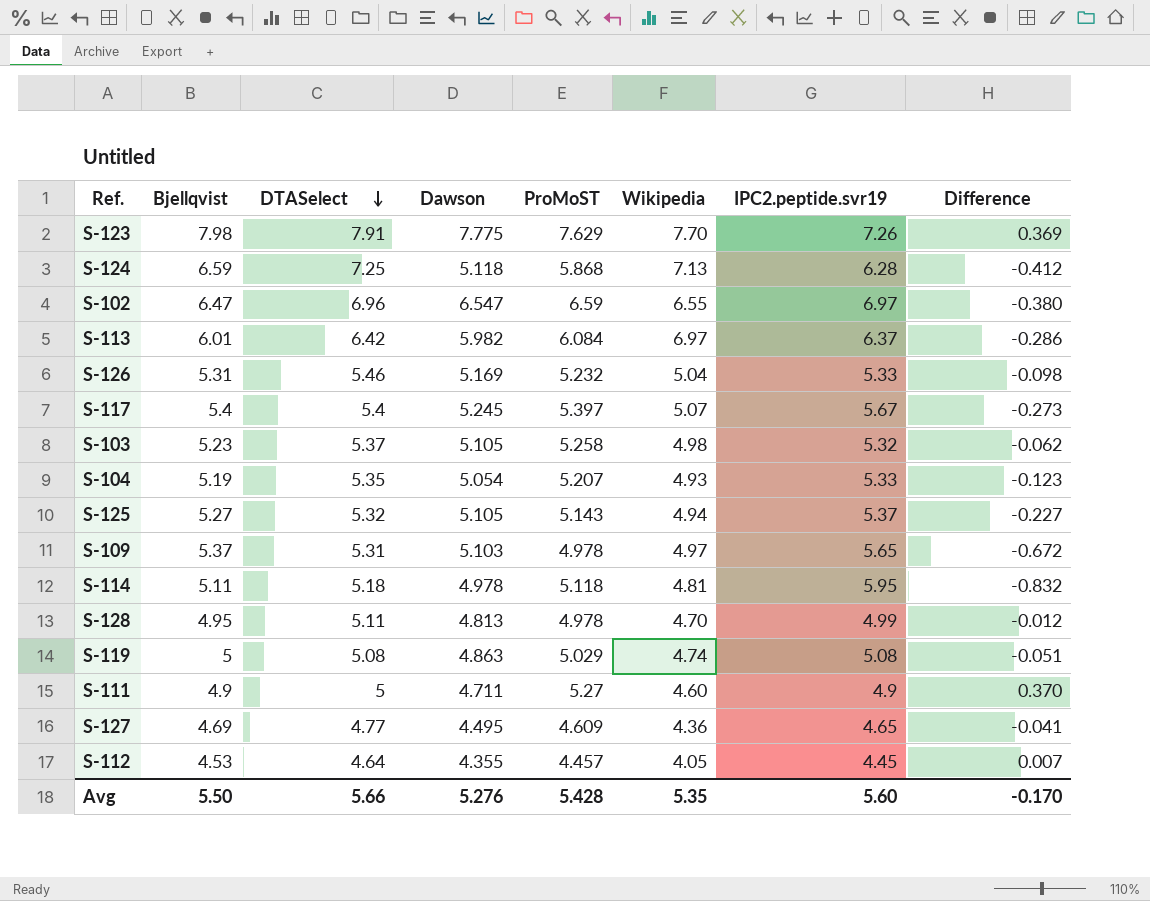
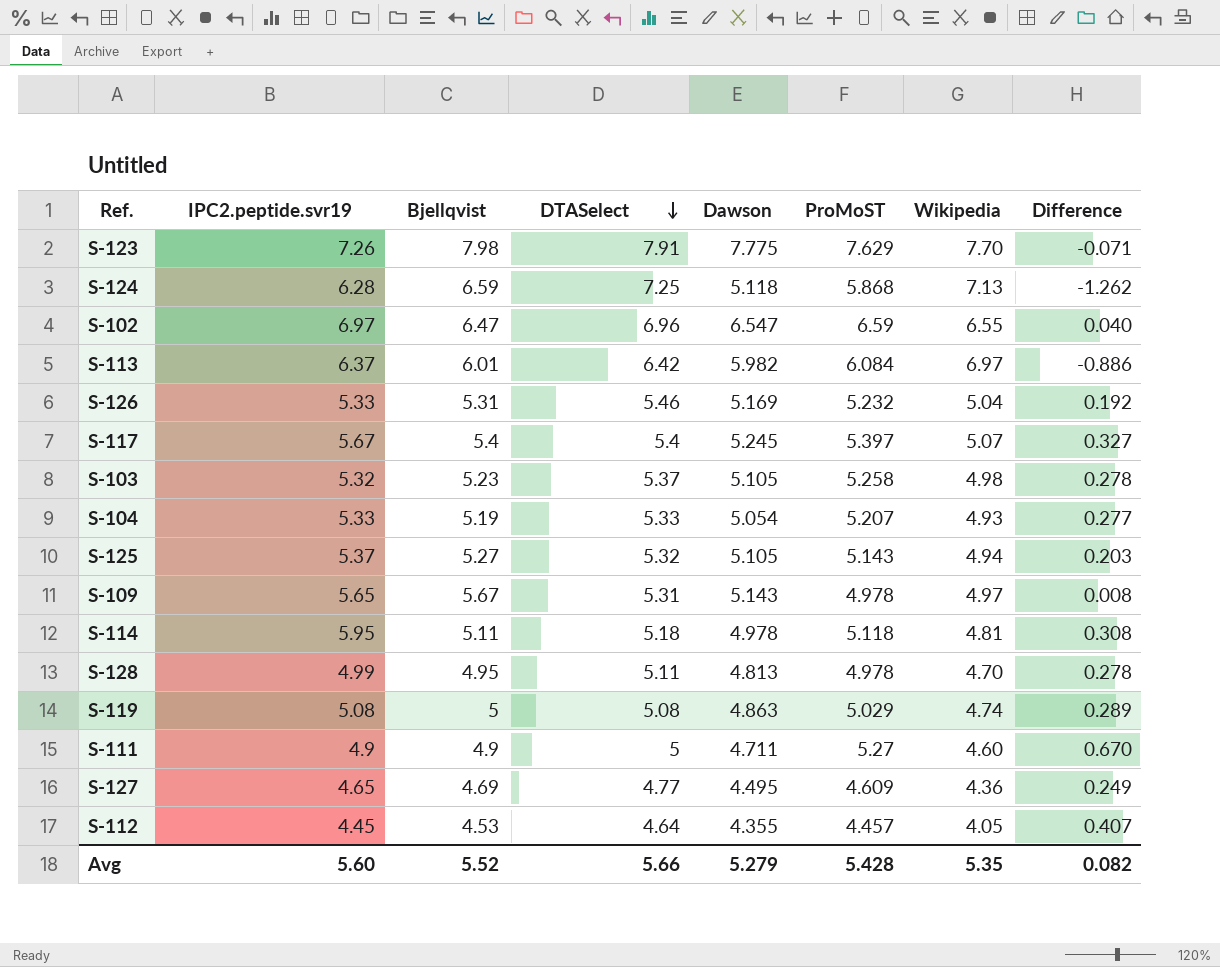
column IPC2.peptide.svr19 | position: 7 -> 2
column Difference | formula: [ProMoST] - [IPC2.peptide.svr19] -> [ProMoST] - [Wikipedia]
S-104 | DTASelect: 5.35 -> 5.33
S-109 | Bjellqvist: 5.37 -> 5.67
S-109 | Dawson: 5.103 -> 5.143
Avg | Bjellqvist: 5.50 -> 5.52
Avg | Dawson: 5.276 -> 5.279
Avg | Difference: -0.170 -> 0.082

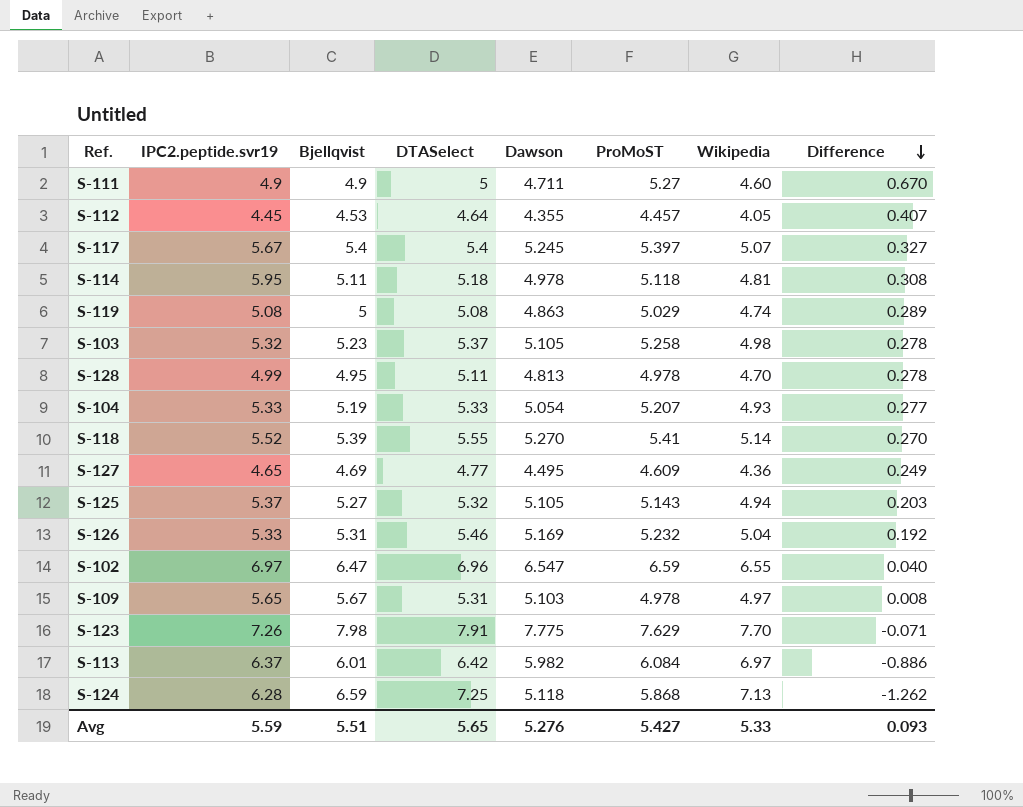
row order: DTASelect descending -> Difference descending
row S-118: none -> 5.52 | 5.39 | 5.55 | 5.270 | 5.41 | 5.14 | 0.270
S-109 | Dawson: 5.143 -> 5.103
Avg | IPC2.peptide.svr19: 5.60 -> 5.59
Avg | Bjellqvist: 5.52 -> 5.51
Avg | DTASelect: 5.66 -> 5.65
Avg | Dawson: 5.279 -> 5.276
Avg | ProMoST: 5.428 -> 5.427
Avg | Wikipedia: 5.35 -> 5.33
Avg | Difference: 0.082 -> 0.093

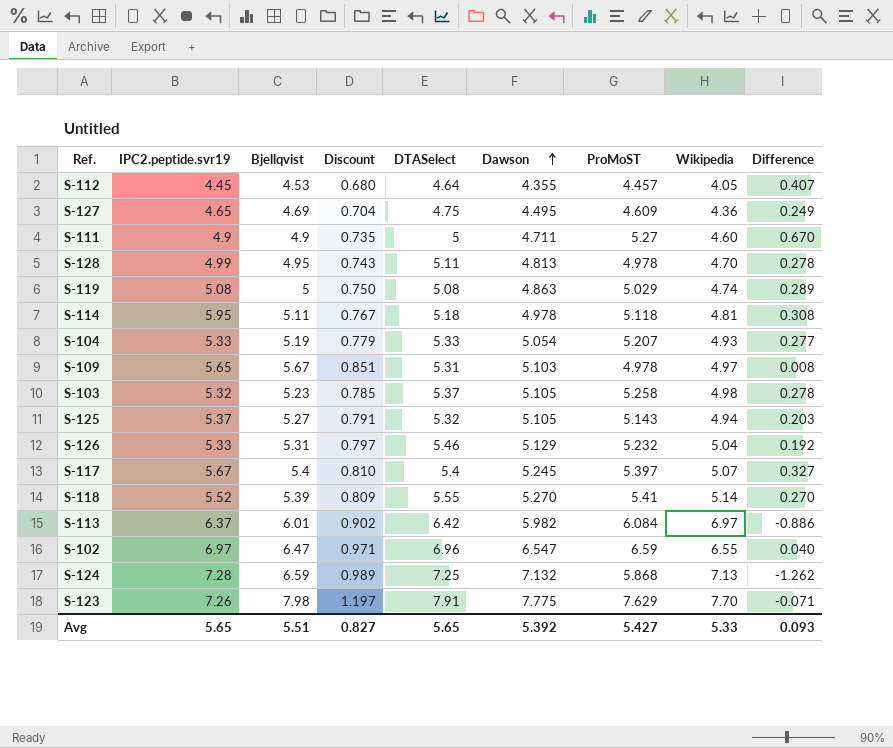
row order: Difference descending -> Dawson ascending
column Discount | formula: none -> [Bjellqvist] * 0.15
S-127 | DTASelect: 4.77 -> 4.75
S-126 | Dawson: 5.169 -> 5.129
S-124 | IPC2.peptide.svr19: 6.28 -> 7.28
S-124 | Dawson: 5.118 -> 7.132
Avg | IPC2.peptide.svr19: 5.59 -> 5.65
Avg | Dawson: 5.276 -> 5.392

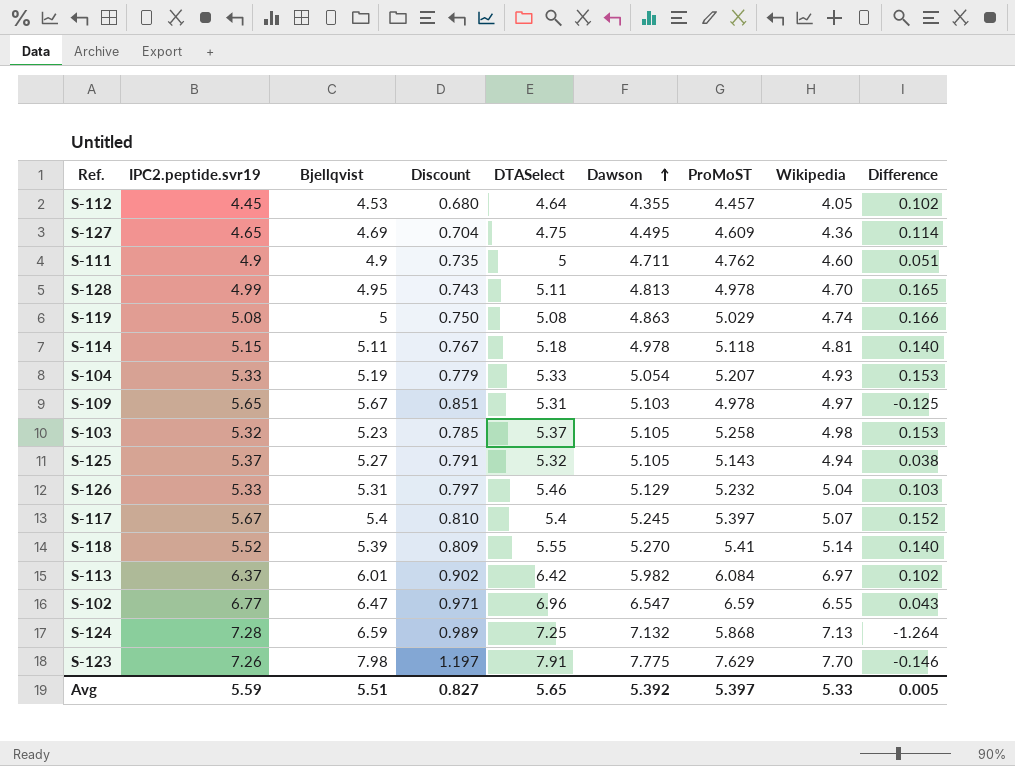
column Difference | formula: [ProMoST] - [Wikipedia] -> [ProMoST] - [Dawson]
S-111 | ProMoST: 5.27 -> 4.762
S-114 | IPC2.peptide.svr19: 5.95 -> 5.15
S-102 | IPC2.peptide.svr19: 6.97 -> 6.77
Avg | IPC2.peptide.svr19: 5.65 -> 5.59
Avg | ProMoST: 5.427 -> 5.397
Avg | Difference: 0.093 -> 0.005

